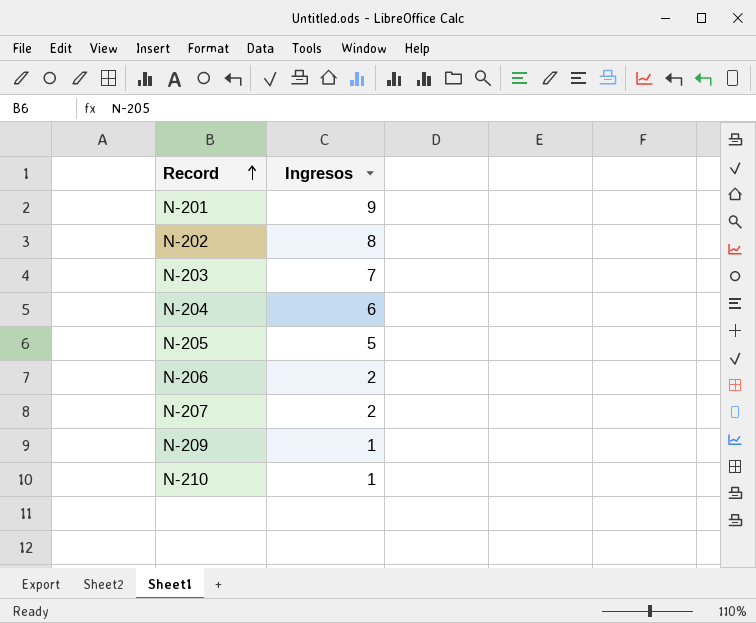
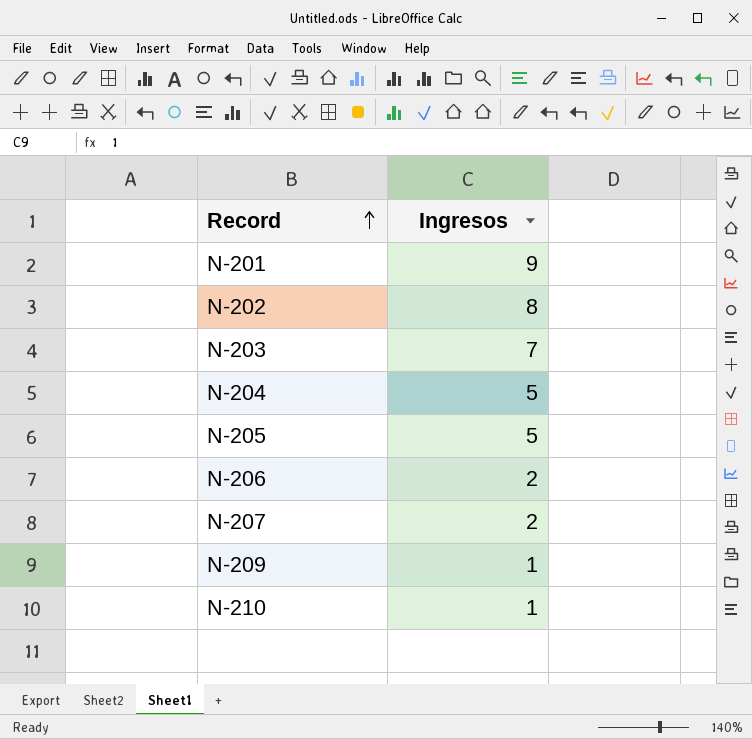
N-204 | Ingresos: 6 -> 5

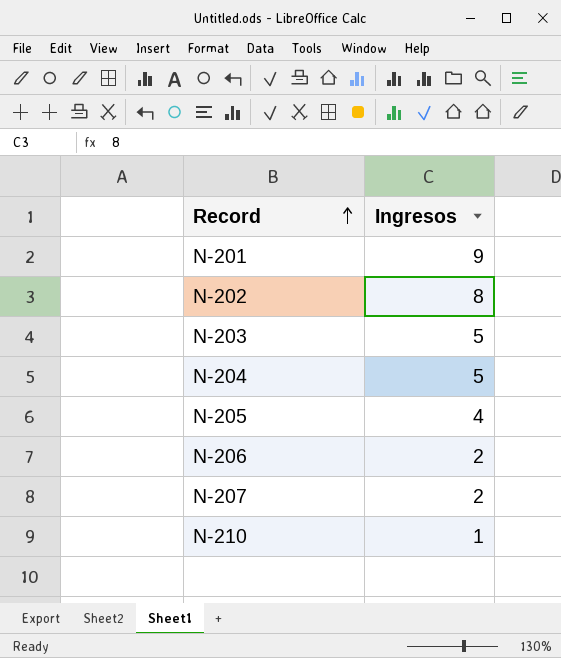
row N-209: 1 -> none
N-203 | Ingresos: 7 -> 5
N-205 | Ingresos: 5 -> 4

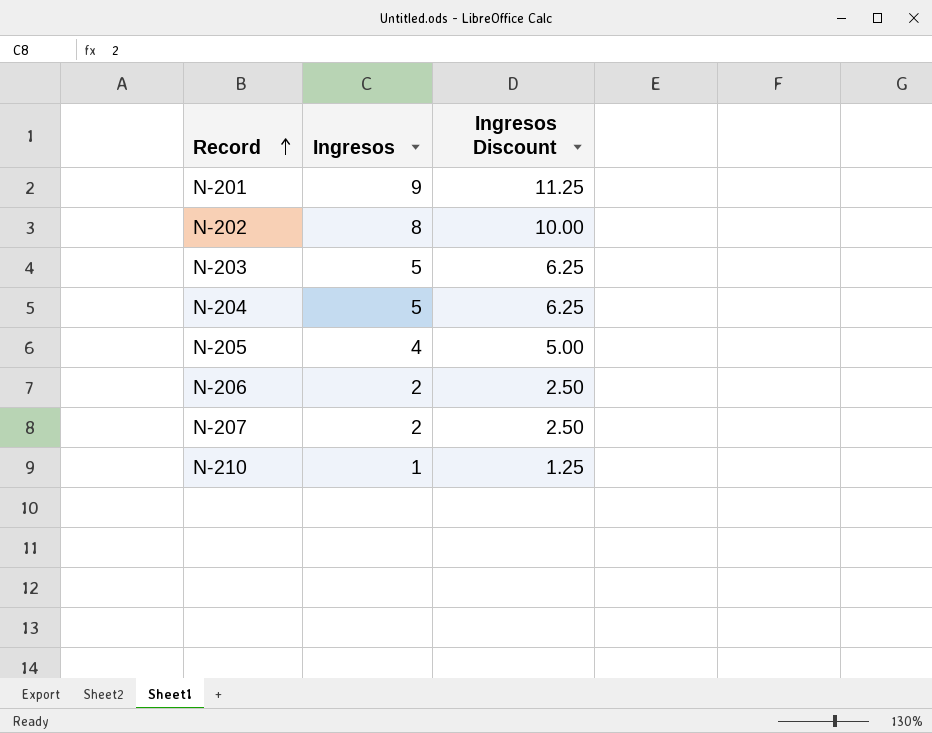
column Ingresos Discount | formula: none -> [Ingresos] * 1.25

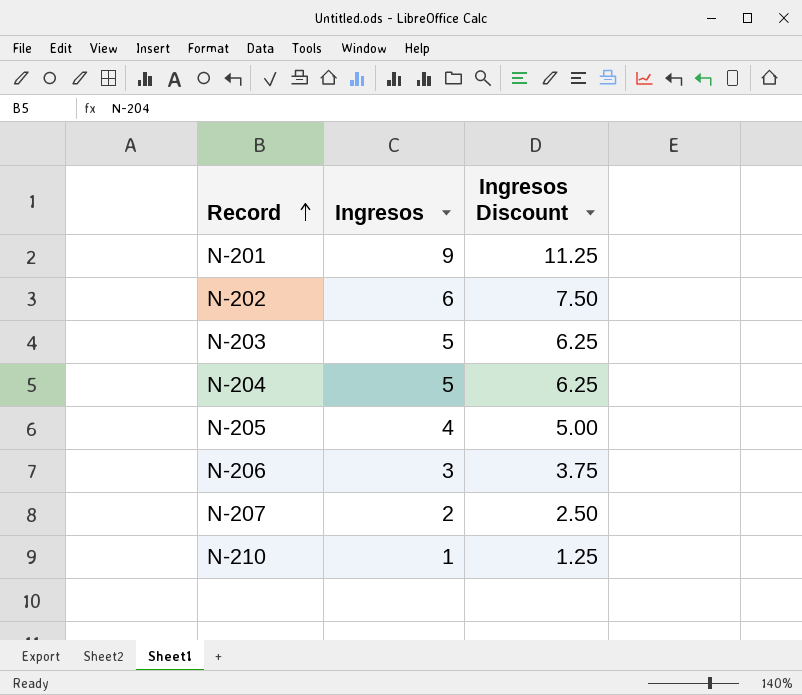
N-202 | Ingresos: 8 -> 6
N-202 | Ingresos Discount: 10.00 -> 7.50
N-206 | Ingresos: 2 -> 3
N-206 | Ingresos Discount: 2.50 -> 3.75

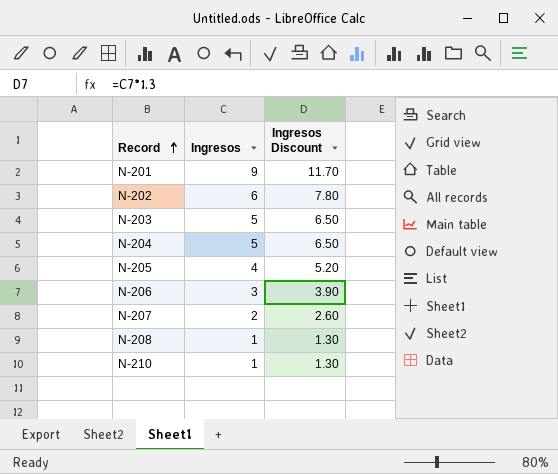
column Ingresos Discount | formula: [Ingresos] * 1.25 -> [Ingresos] * 1.3
row N-208: none -> 1 | 1.30

